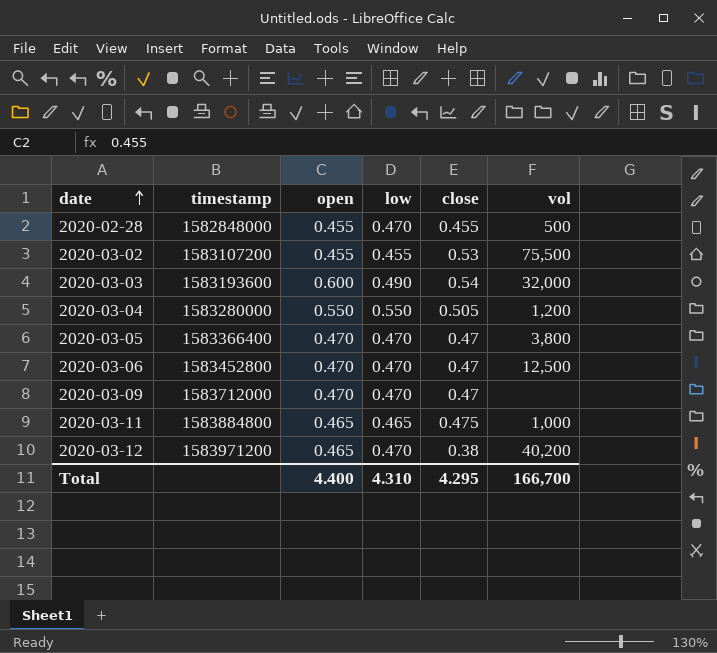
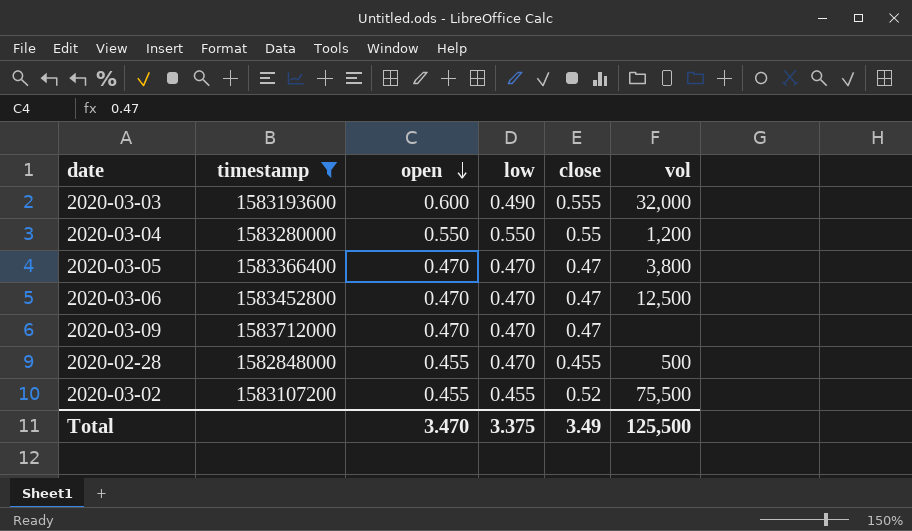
filter: none -> timestamp <= 1583712000
row order: date ascending -> open descending
2020-03-03 | close: 0.54 -> 0.555
2020-03-04 | close: 0.505 -> 0.55
2020-03-02 | close: 0.53 -> 0.52
Total | open: 4.400 -> 3.470
Total | low: 4.310 -> 3.375
Total | close: 4.295 -> 3.49
Total | vol: 166,700 -> 125,500

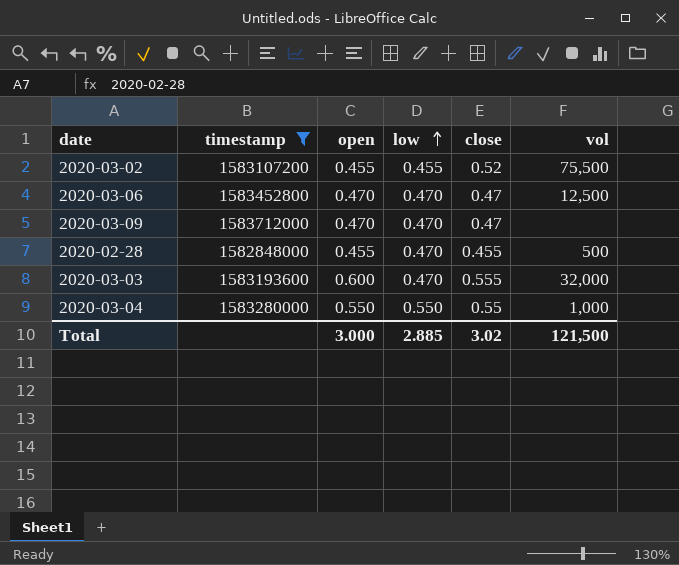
row order: open descending -> low ascending
row 2020-03-05: 1583366400 | 0.470 | 0.470 | 0.47 | 3,800 -> none
2020-03-03 | low: 0.490 -> 0.470
2020-03-04 | vol: 1,200 -> 1,000
Total | open: 3.470 -> 3.000
Total | low: 3.375 -> 2.885
Total | close: 3.49 -> 3.02
Total | vol: 125,500 -> 121,500

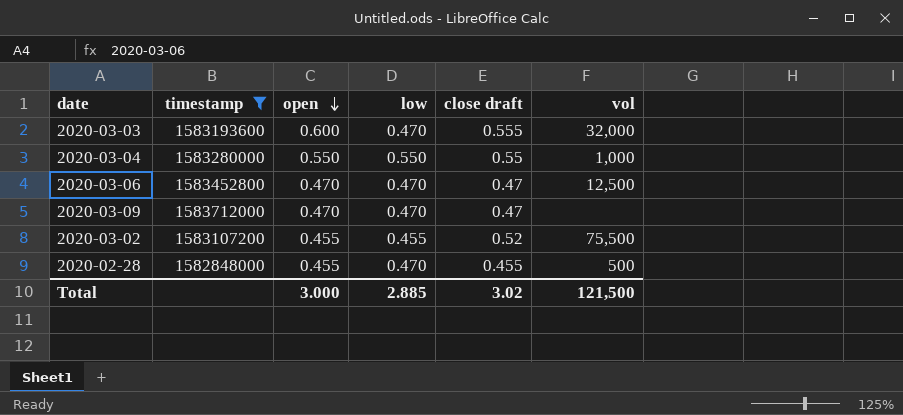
row order: low ascending -> open descending
column name: close -> close draft

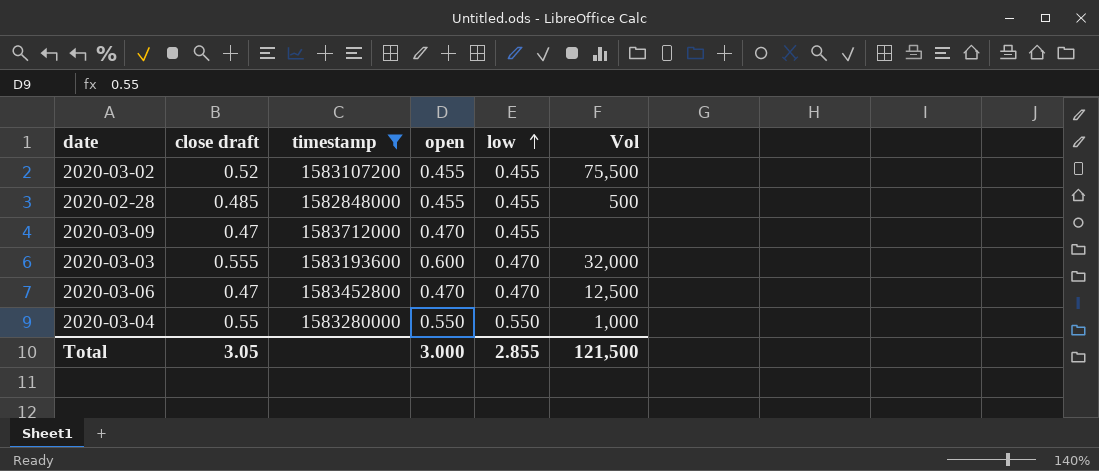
row order: open descending -> low ascending
column close draft | position: 5 -> 2
column name: vol -> Vol
2020-02-28 | close draft: 0.455 -> 0.485
2020-02-28 | low: 0.470 -> 0.455
2020-03-09 | low: 0.470 -> 0.455
Total | close draft: 3.02 -> 3.05
Total | low: 2.885 -> 2.855

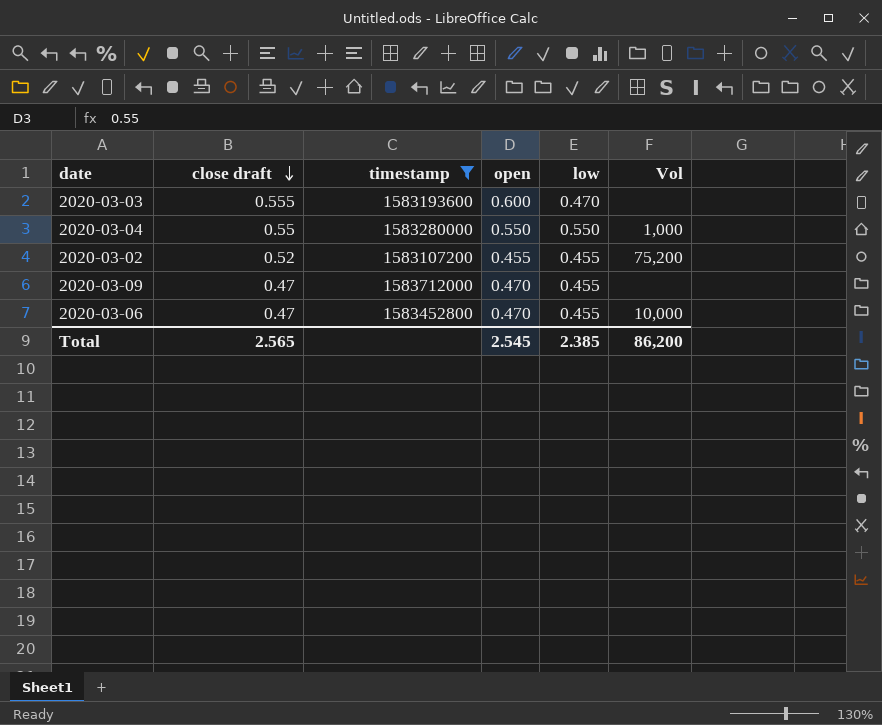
row order: low ascending -> close draft descending
row 2020-02-28: 0.485 | 1582848000 | 0.455 | 0.455 | 500 -> none
2020-03-03 | Vol: 32,000 -> none
2020-03-02 | Vol: 75,500 -> 75,200
2020-03-06 | low: 0.470 -> 0.455
2020-03-06 | Vol: 12,500 -> 10,000
Total | close draft: 3.05 -> 2.565
Total | open: 3.000 -> 2.545
Total | low: 2.855 -> 2.385
Total | Vol: 121,500 -> 86,200

